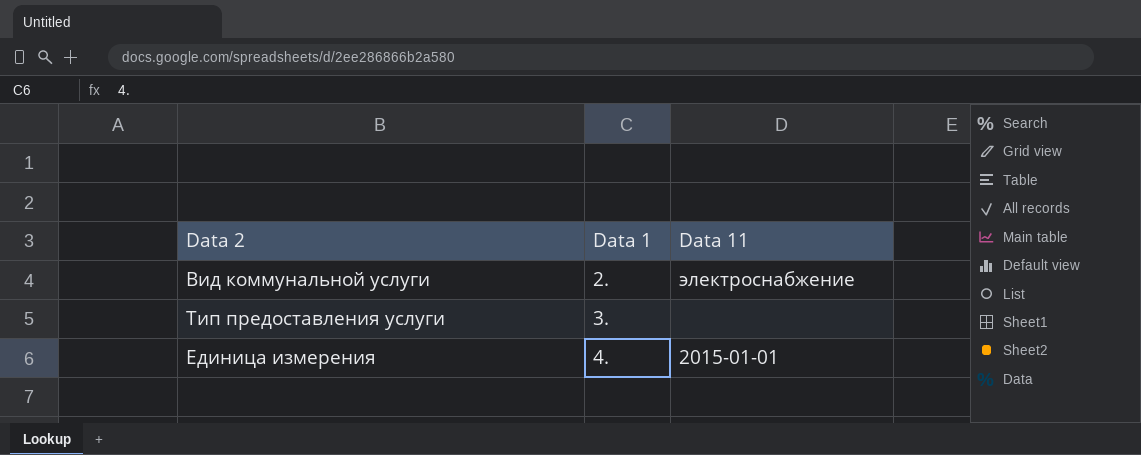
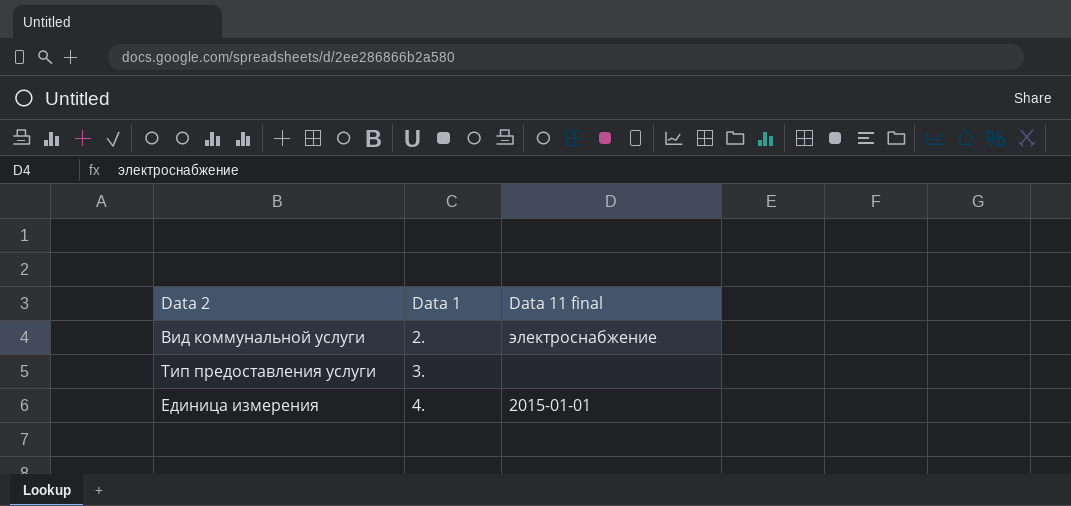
column name: Data 11 -> Data 11 final

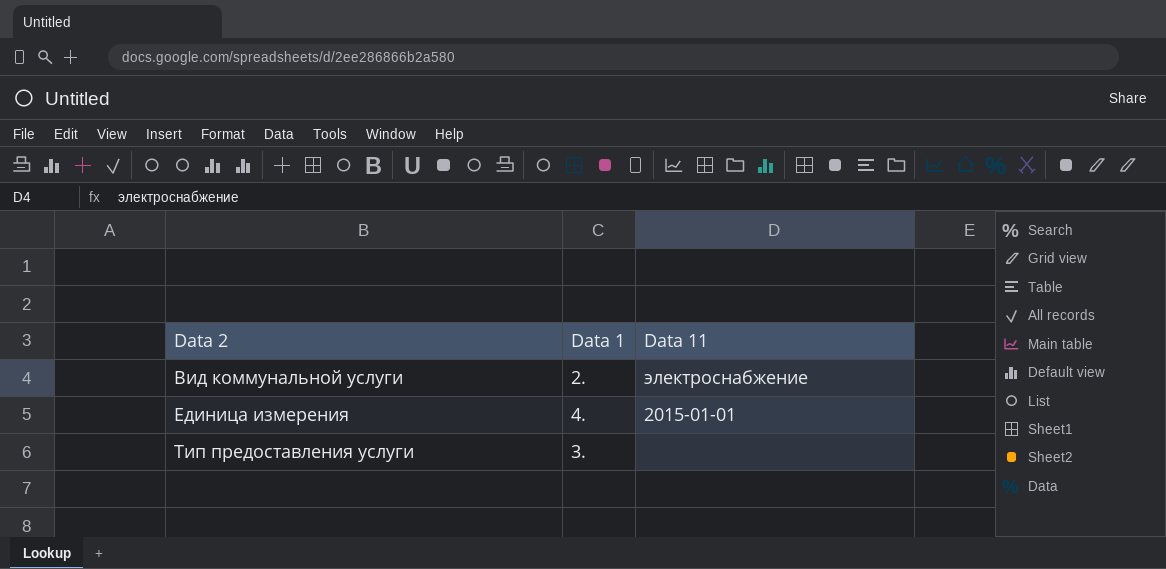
row order: Data 1 ascending -> Data 2 ascending
column name: Data 11 final -> Data 11

